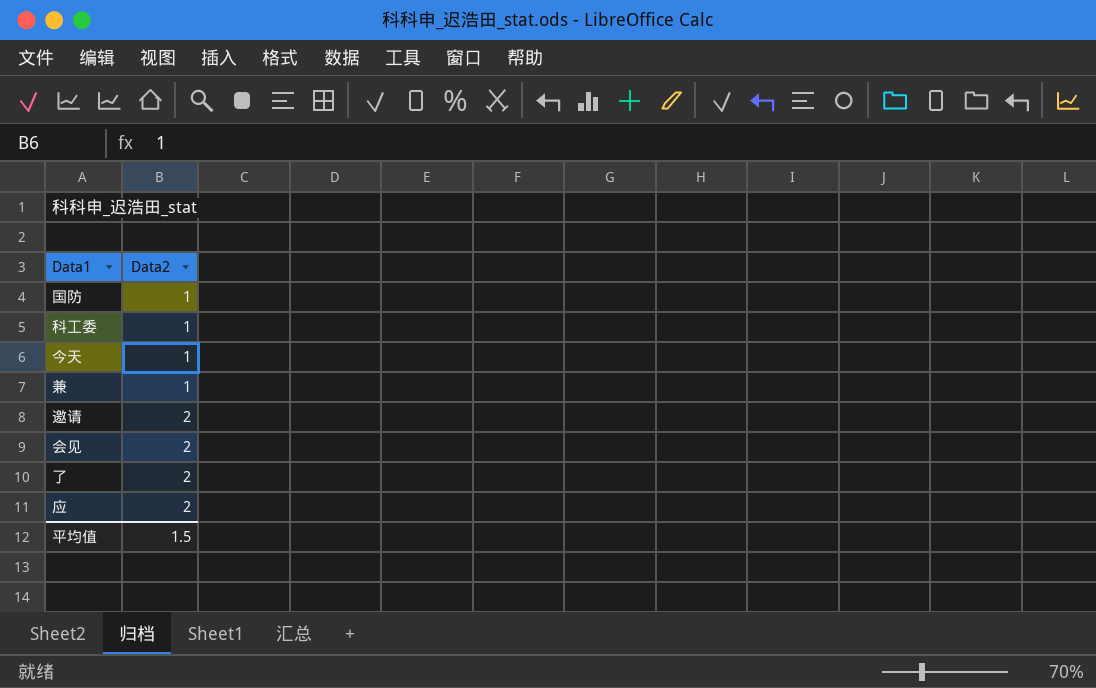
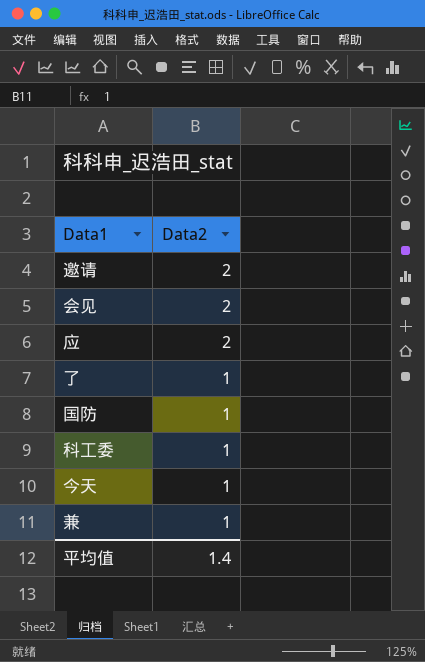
row order: Data2 ascending -> Data2 descending
了 | Data2: 2 -> 1
平均值 | Data2: 1.5 -> 1.4

